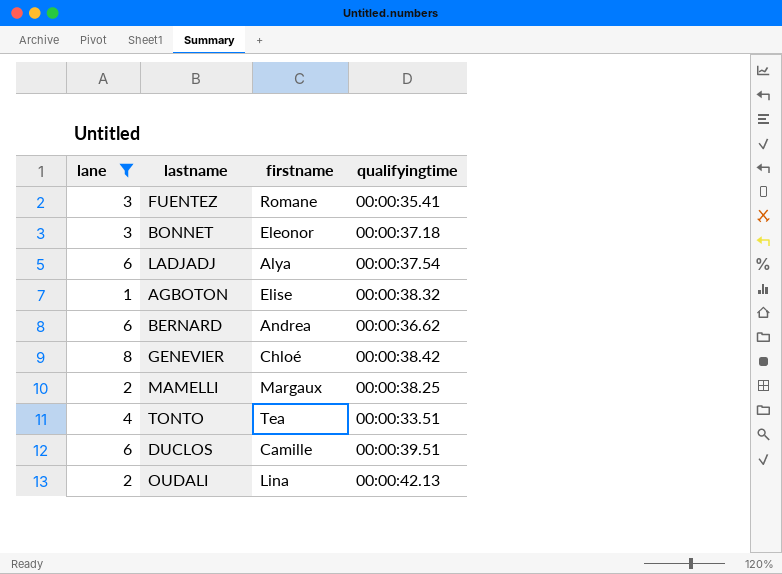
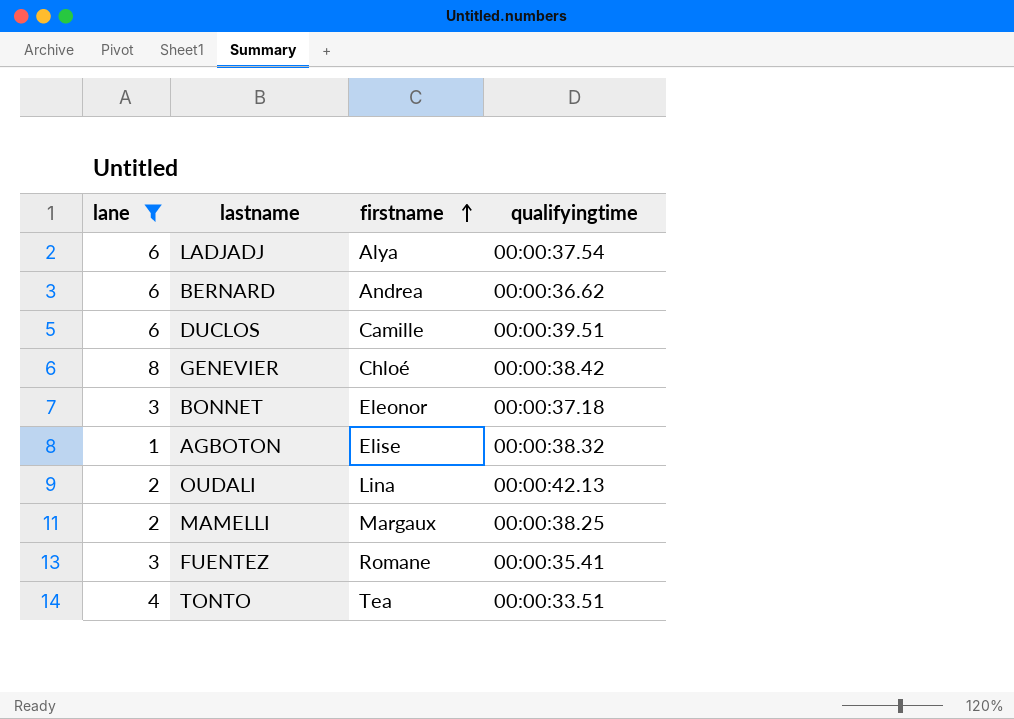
row order: none -> firstname ascending

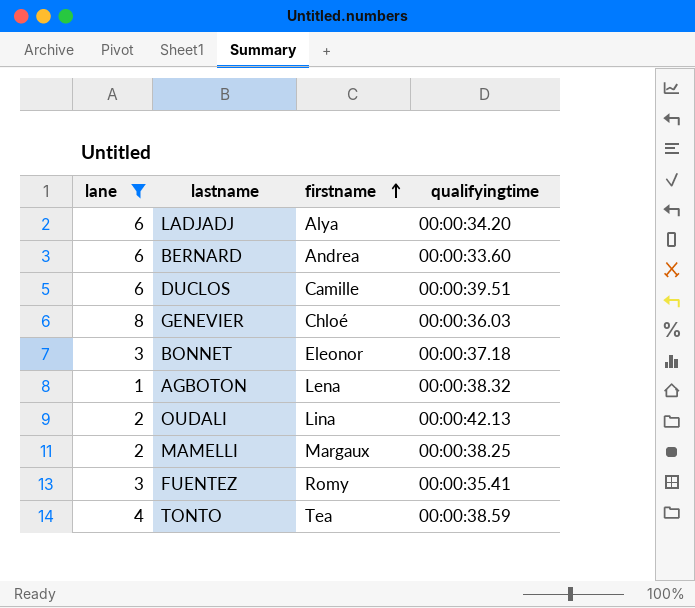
LADJADJ | qualifyingtime: 00:00:37.54 -> 00:00:34.20
BERNARD | qualifyingtime: 00:00:36.62 -> 00:00:33.60
GENEVIER | qualifyingtime: 00:00:38.42 -> 00:00:36.03
AGBOTON | firstname: Elise -> Lena
FUENTEZ | firstname: Romane -> Romy
TONTO | qualifyingtime: 00:00:33.51 -> 00:00:38.59

